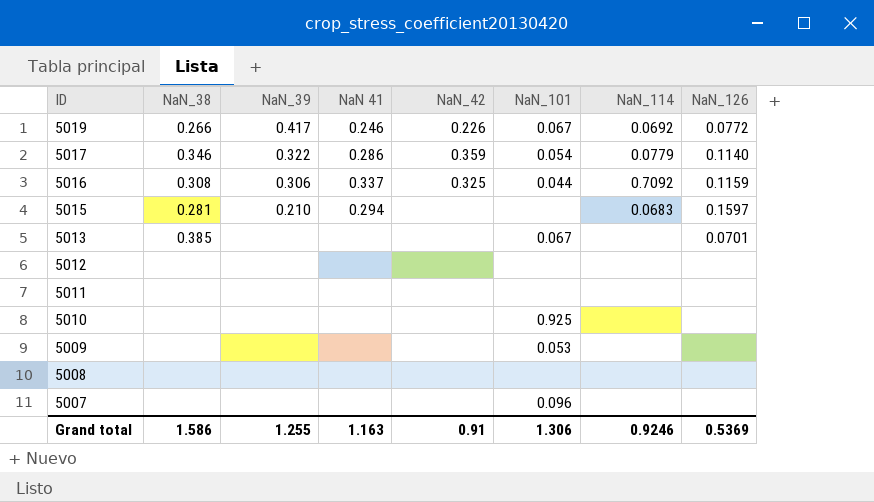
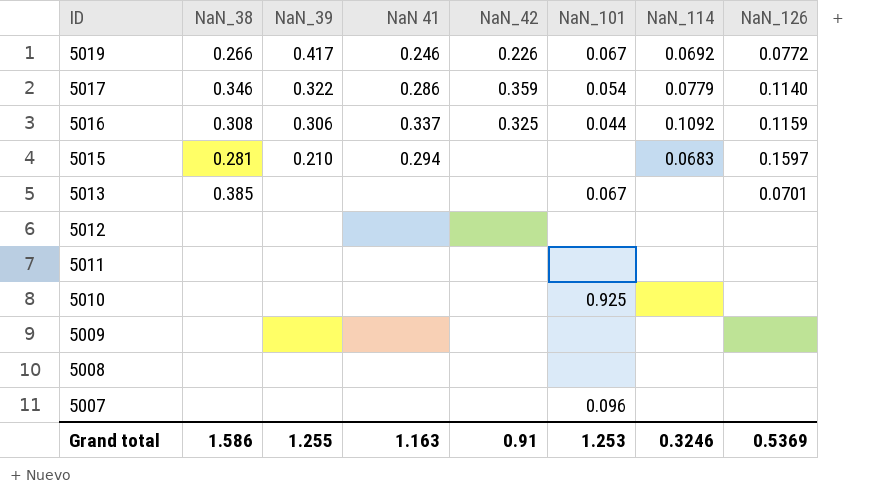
5016 | NaN_114: 0.7092 -> 0.1092
5009 | NaN_101: 0.053 -> none
Grand total | NaN_101: 1.306 -> 1.253
Grand total | NaN_114: 0.9246 -> 0.3246

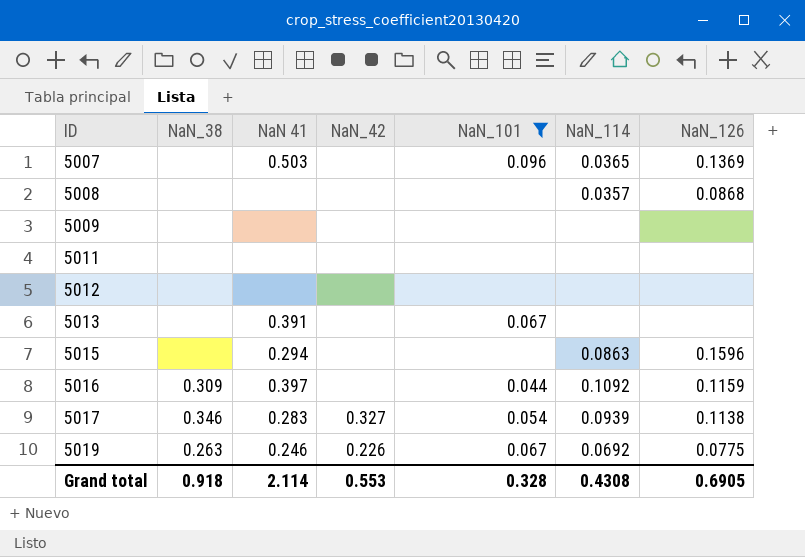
filter: none -> NaN_101 != 0.925
row order: ID descending -> ID ascending
column NaN_39 | position: 3 -> none
5007 | NaN 41: none -> 0.503
5007 | NaN_114: none -> 0.0365
5007 | NaN_126: none -> 0.1369
5008 | NaN_114: none -> 0.0357
5008 | NaN_126: none -> 0.0868
5013 | NaN_38: 0.385 -> none
5013 | NaN 41: none -> 0.391
5013 | NaN_126: 0.0701 -> none
5015 | NaN_38: 0.281 -> none
5015 | NaN_114: 0.0683 -> 0.0863
5015 | NaN_126: 0.1597 -> 0.1596
5016 | NaN_38: 0.308 -> 0.309
5016 | NaN 41: 0.337 -> 0.397
5016 | NaN_42: 0.325 -> none
5017 | NaN 41: 0.286 -> 0.283
5017 | NaN_42: 0.359 -> 0.327
5017 | NaN_114: 0.0779 -> 0.0939
5017 | NaN_126: 0.1140 -> 0.1138
5019 | NaN_38: 0.266 -> 0.263
5019 | NaN_126: 0.0772 -> 0.0775
Grand total | NaN_38: 1.586 -> 0.918
Grand total | NaN 41: 1.163 -> 2.114
Grand total | NaN_42: 0.91 -> 0.553
Grand total | NaN_101: 1.253 -> 0.328
Grand total | NaN_114: 0.3246 -> 0.4308
Grand total | NaN_126: 0.5369 -> 0.6905

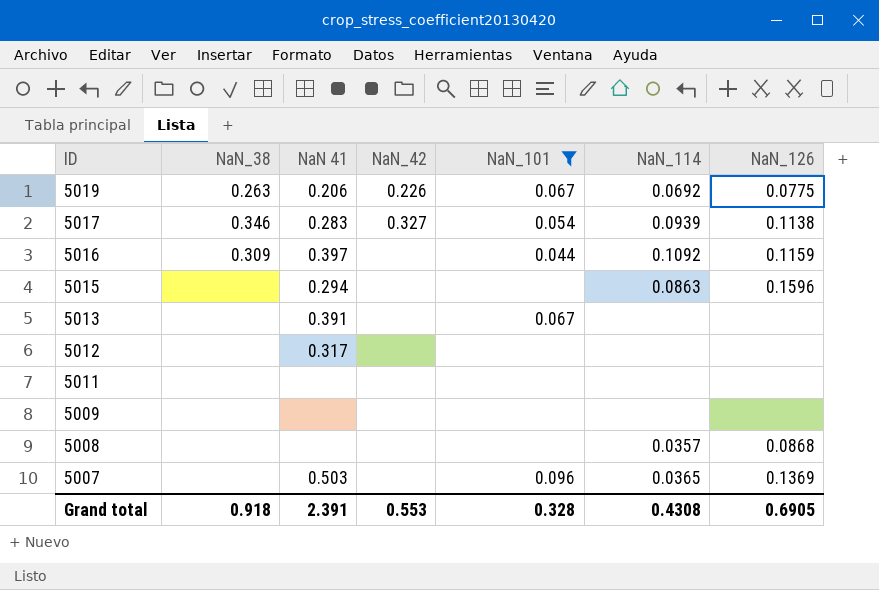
row order: ID ascending -> ID descending
5019 | NaN 41: 0.246 -> 0.206
5012 | NaN 41: none -> 0.317
Grand total | NaN 41: 2.114 -> 2.391

